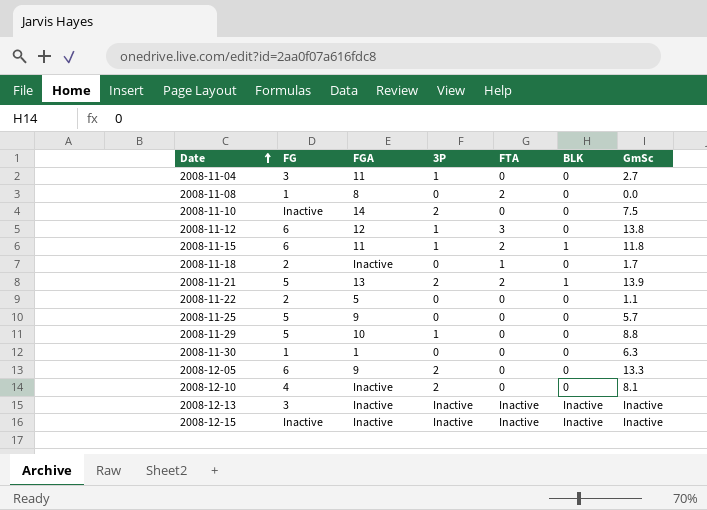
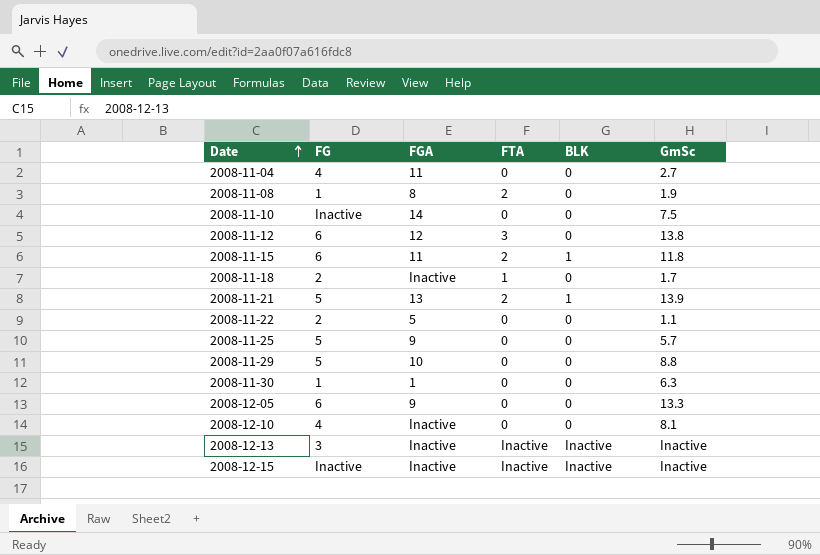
column 3P | position: 4 -> none
2008-11-04 | FG: 3 -> 4
2008-11-08 | GmSc: 0.0 -> 1.9

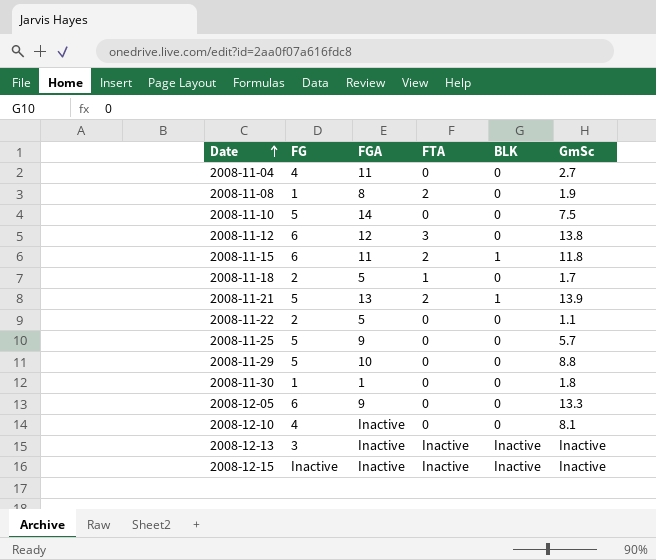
2008-11-10 | FG: Inactive -> 5
2008-11-18 | FGA: Inactive -> 5
2008-11-30 | GmSc: 6.3 -> 1.8

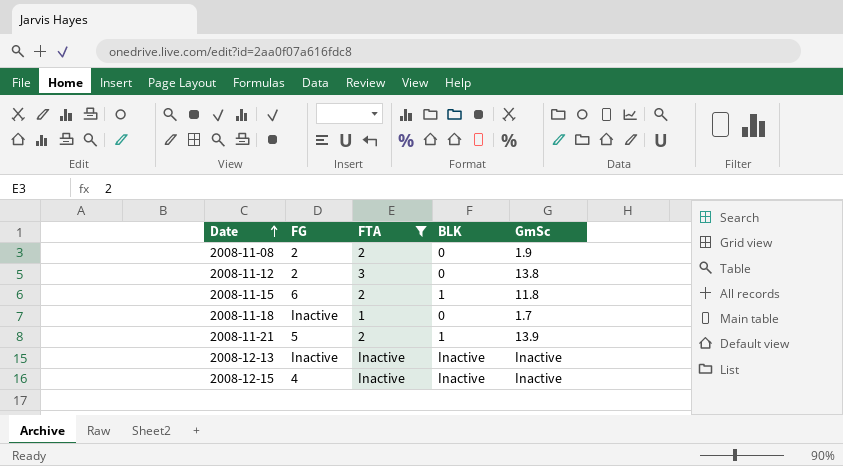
filter: none -> FTA != 0
column FGA | position: 3 -> none
2008-11-08 | FG: 1 -> 2
2008-11-12 | FG: 6 -> 2
2008-11-18 | FG: 2 -> Inactive
2008-12-13 | FG: 3 -> Inactive
2008-12-15 | FG: Inactive -> 4

